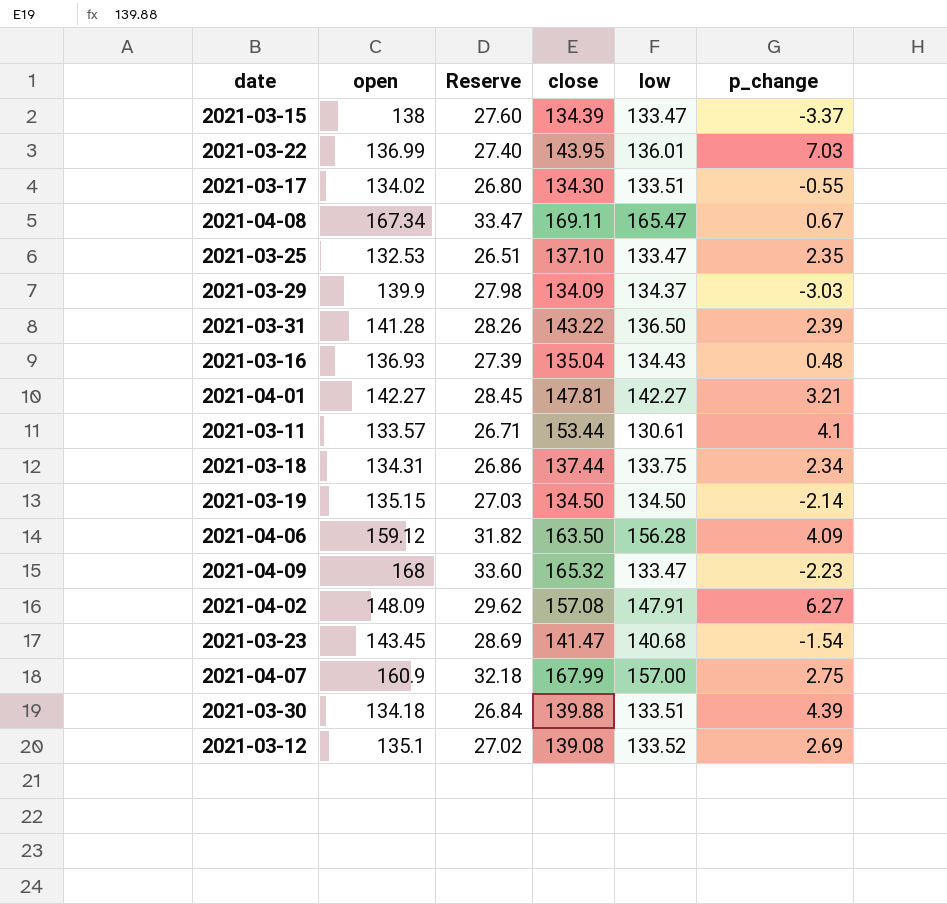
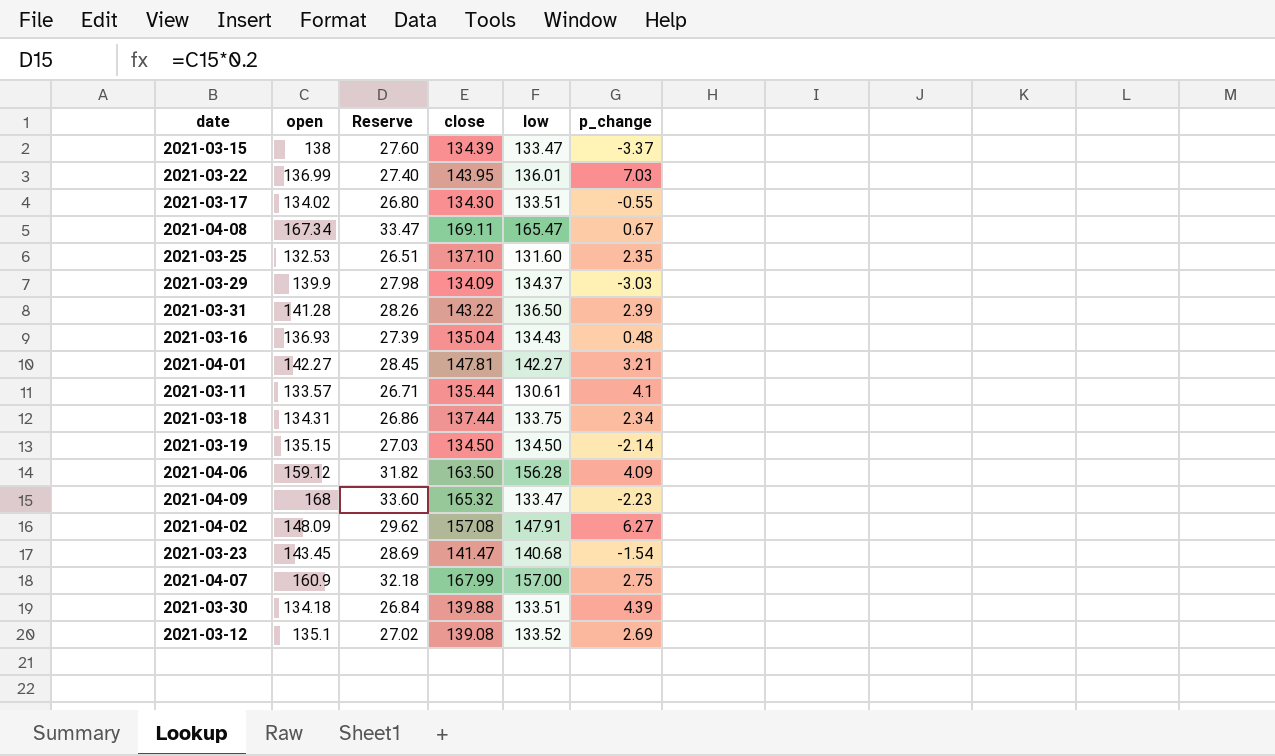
2021-03-25 | low: 133.47 -> 131.60
2021-03-11 | close: 153.44 -> 135.44

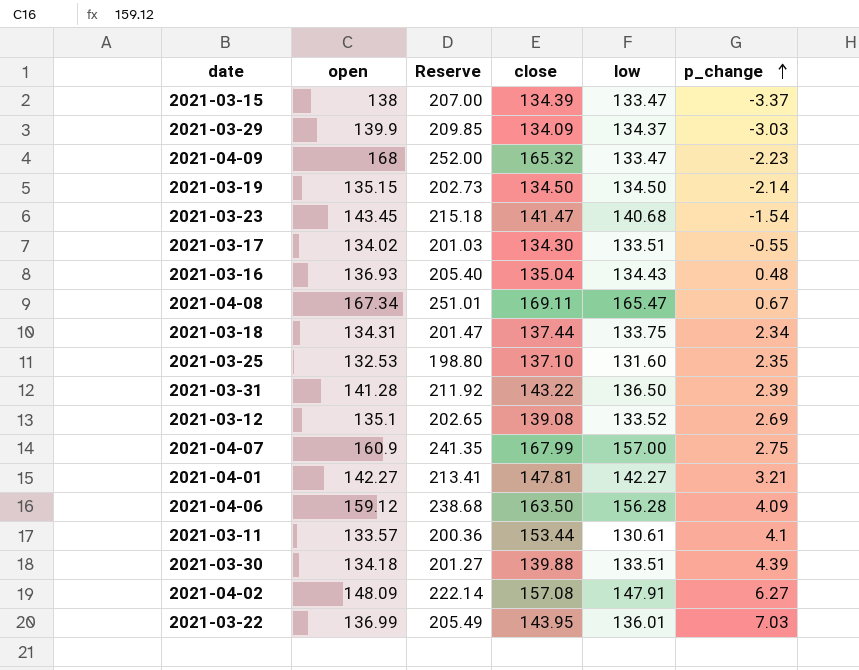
row order: none -> p_change ascending
column Reserve | formula: [open] * 0.2 -> [open] * 1.5
2021-03-11 | close: 135.44 -> 153.44

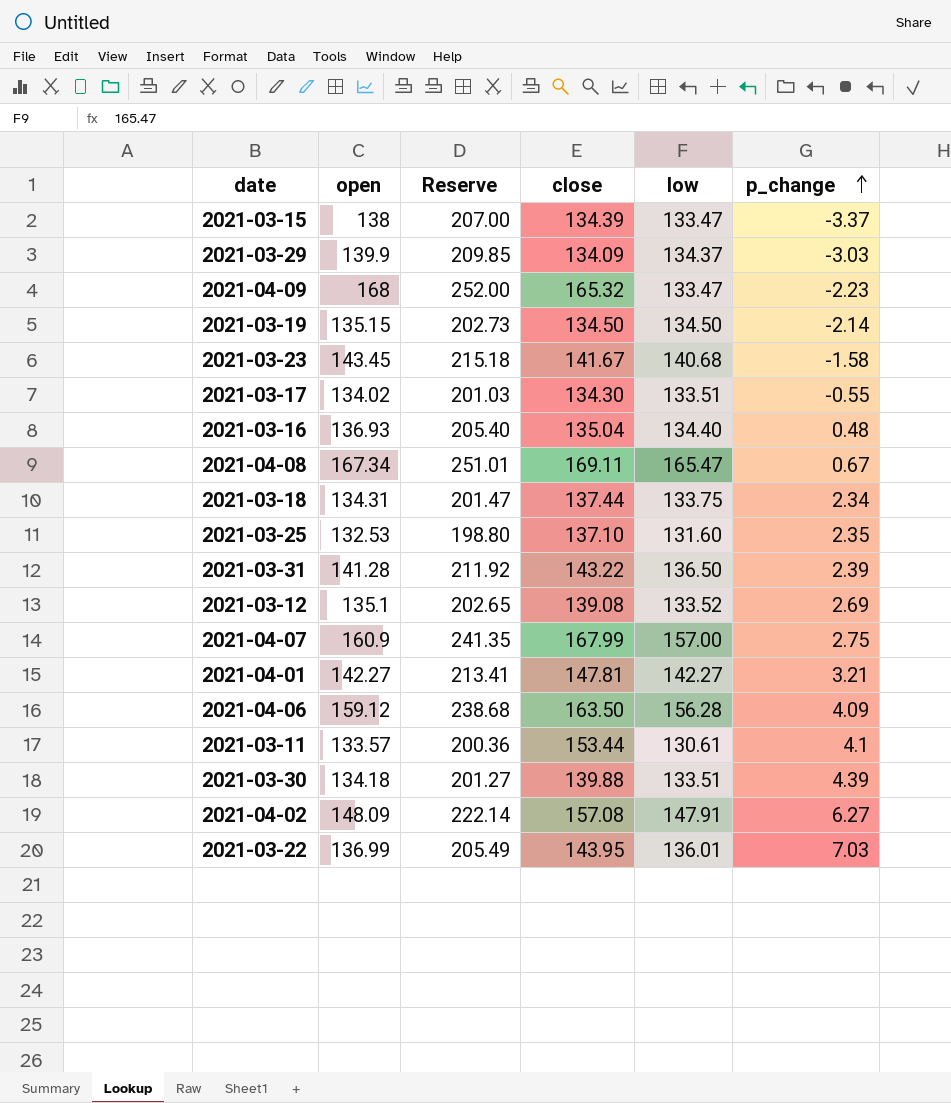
2021-03-23 | close: 141.47 -> 141.67
2021-03-23 | p_change: -1.54 -> -1.58
2021-03-16 | low: 134.43 -> 134.40

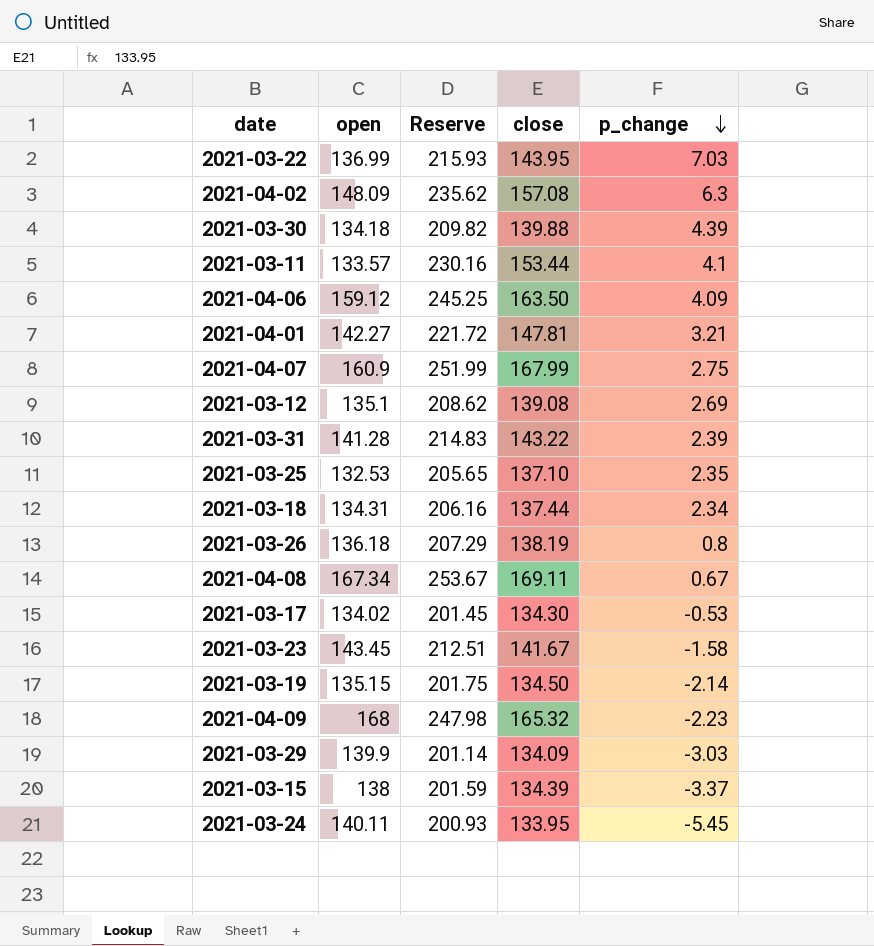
row order: p_change ascending -> p_change descending
column low | position: 5 -> none
column Reserve | formula: [open] * 1.5 -> [close] * 1.5
row 2021-03-16: 136.93 | 205.40 | 135.04 | 134.40 | 0.48 -> none
2021-04-02 | p_change: 6.27 -> 6.3
row 2021-03-26: none -> 136.18 | 207.29 | 138.19 | 0.8
2021-03-17 | p_change: -0.55 -> -0.53
row 2021-03-24: none -> 140.11 | 200.93 | 133.95 | -5.45

